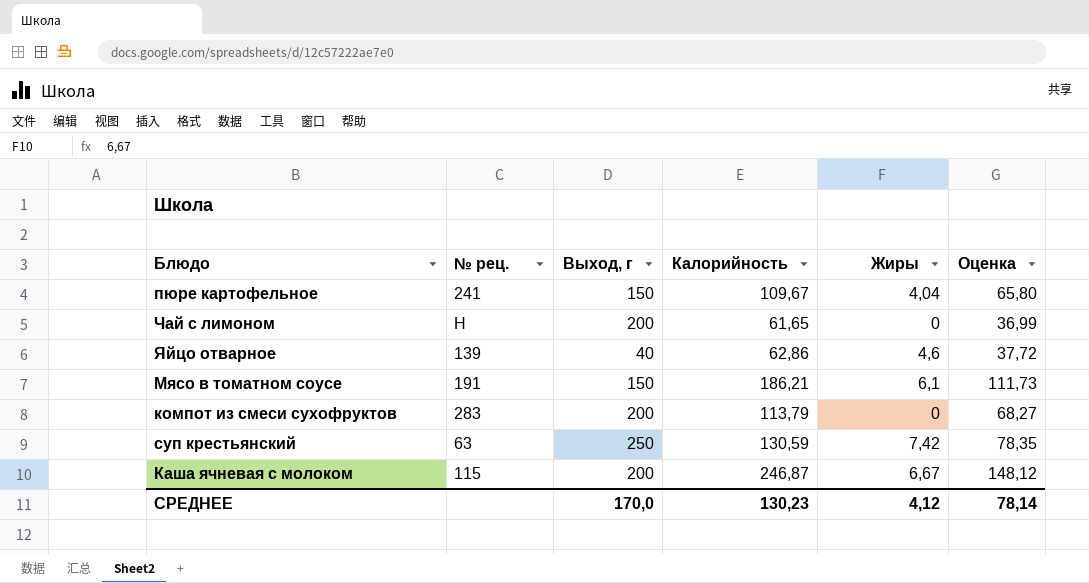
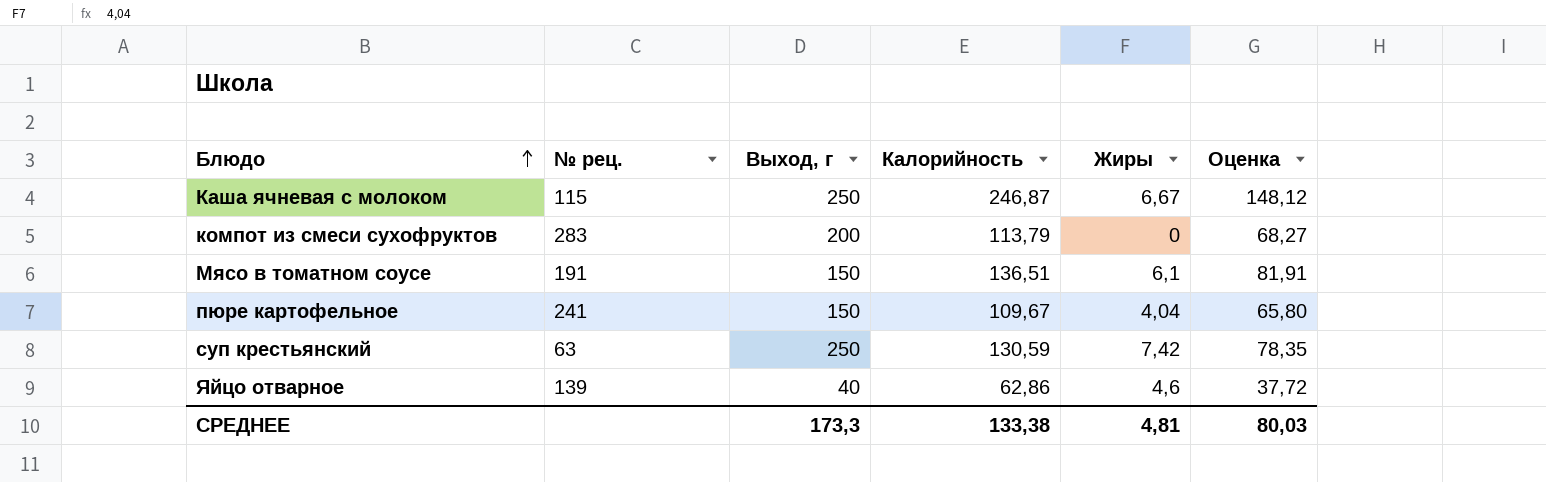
row order: none -> Блюдо ascending
row Чай с лимоном: Н | 200 | 61,65 | 0 | 36,99 -> none
Каша ячневая с молоком | Выход, г: 200 -> 250
Мясо в томатном соусе | Калорийность: 186,21 -> 136,51
Мясо в томатном соусе | Оценка: 111,73 -> 81,91
СРЕДНЕЕ | Выход, г: 170,0 -> 173,3
СРЕДНЕЕ | Калорийность: 130,23 -> 133,38
СРЕДНЕЕ | Жиры: 4,12 -> 4,81
СРЕДНЕЕ | Оценка: 78,14 -> 80,03

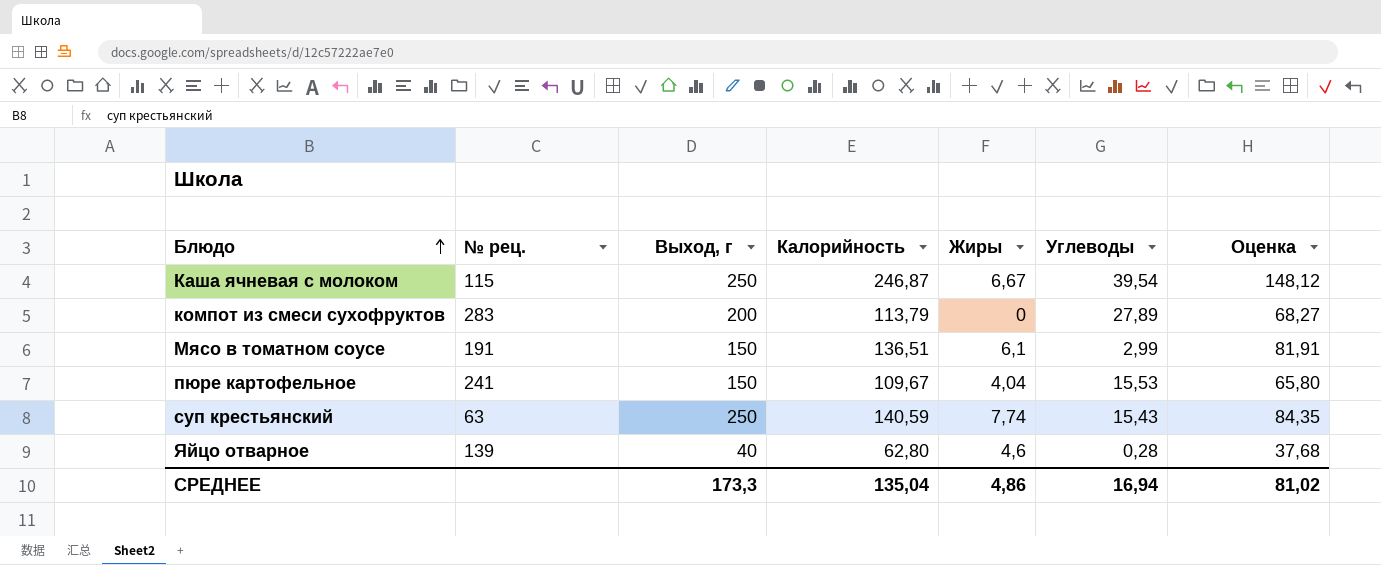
column Углеводы | position: none -> 6
суп крестьянский | Калорийность: 130,59 -> 140,59
суп крестьянский | Жиры: 7,42 -> 7,74
суп крестьянский | Оценка: 78,35 -> 84,35
Яйцо отварное | Калорийность: 62,86 -> 62,80
Яйцо отварное | Оценка: 37,72 -> 37,68
СРЕДНЕЕ | Калорийность: 133,38 -> 135,04
СРЕДНЕЕ | Жиры: 4,81 -> 4,86
СРЕДНЕЕ | Оценка: 80,03 -> 81,02

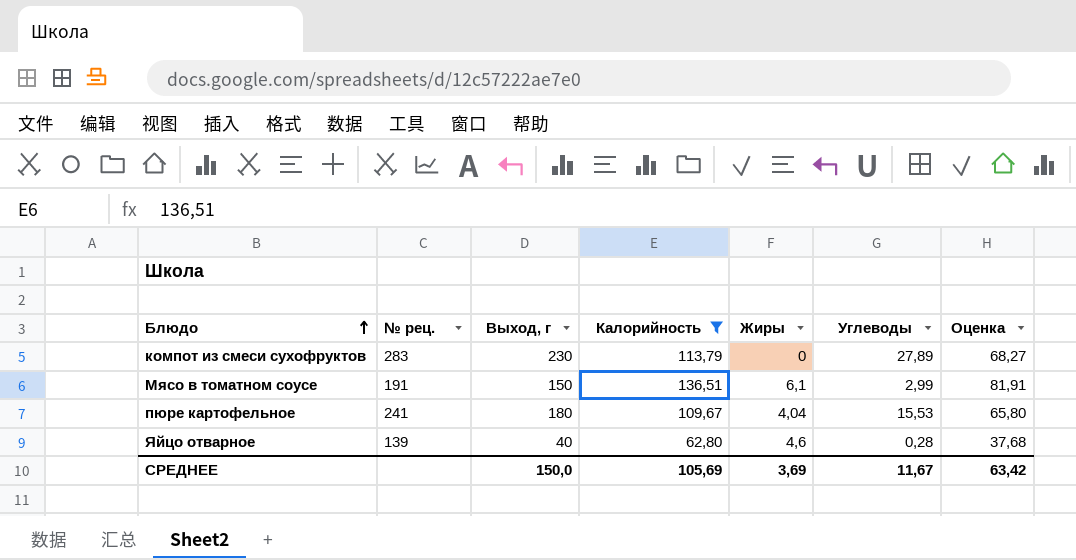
filter: none -> Калорийность <= 136,51
компот из смеси сухофруктов | Выход, г: 200 -> 230
пюре картофельное | Выход, г: 150 -> 180
СРЕДНЕЕ | Выход, г: 173,3 -> 150,0
СРЕДНЕЕ | Калорийность: 135,04 -> 105,69
СРЕДНЕЕ | Жиры: 4,86 -> 3,69
СРЕДНЕЕ | Углеводы: 16,94 -> 11,67
СРЕДНЕЕ | Оценка: 81,02 -> 63,42

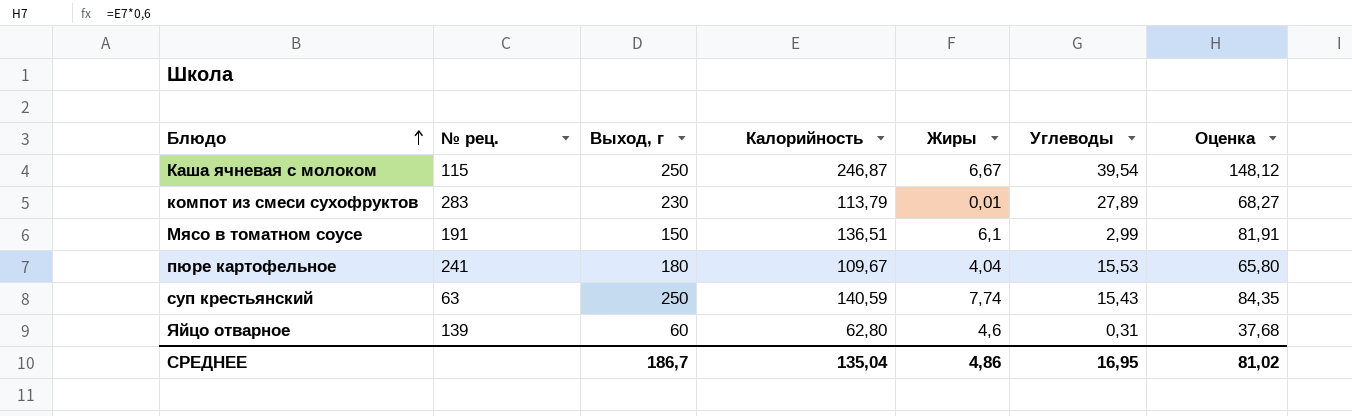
filter: Калорийность <= 136,51 -> none
компот из смеси сухофруктов | Жиры: 0 -> 0,01
Яйцо отварное | Выход, г: 40 -> 60
Яйцо отварное | Углеводы: 0,28 -> 0,31
СРЕДНЕЕ | Выход, г: 150,0 -> 186,7
СРЕДНЕЕ | Калорийность: 105,69 -> 135,04
СРЕДНЕЕ | Жиры: 3,69 -> 4,86
СРЕДНЕЕ | Углеводы: 11,67 -> 16,95
СРЕДНЕЕ | Оценка: 63,42 -> 81,02

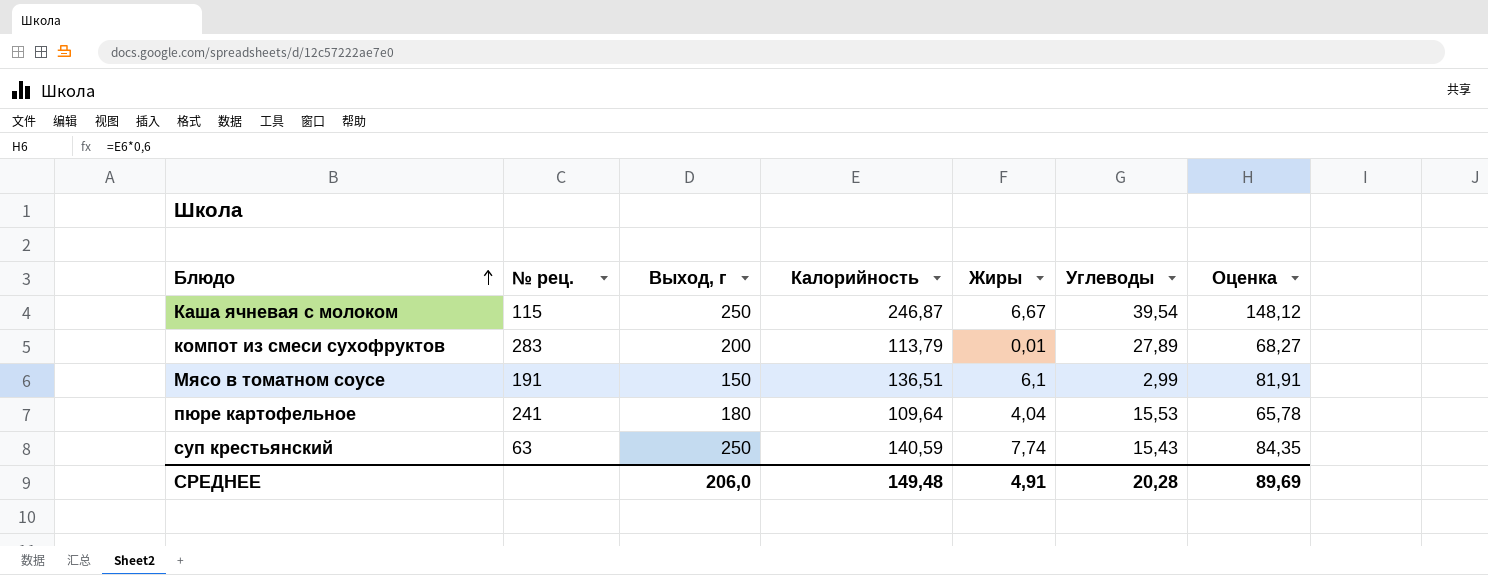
row Яйцо отварное: 139 | 60 | 62,80 | 4,6 | 0,31 | 37,68 -> none
компот из смеси сухофруктов | Выход, г: 230 -> 200
пюре картофельное | Калорийность: 109,67 -> 109,64
пюре картофельное | Оценка: 65,80 -> 65,78
СРЕДНЕЕ | Выход, г: 186,7 -> 206,0
СРЕДНЕЕ | Калорийность: 135,04 -> 149,48
СРЕДНЕЕ | Жиры: 4,86 -> 4,91
СРЕДНЕЕ | Углеводы: 16,95 -> 20,28
СРЕДНЕЕ | Оценка: 81,02 -> 89,69

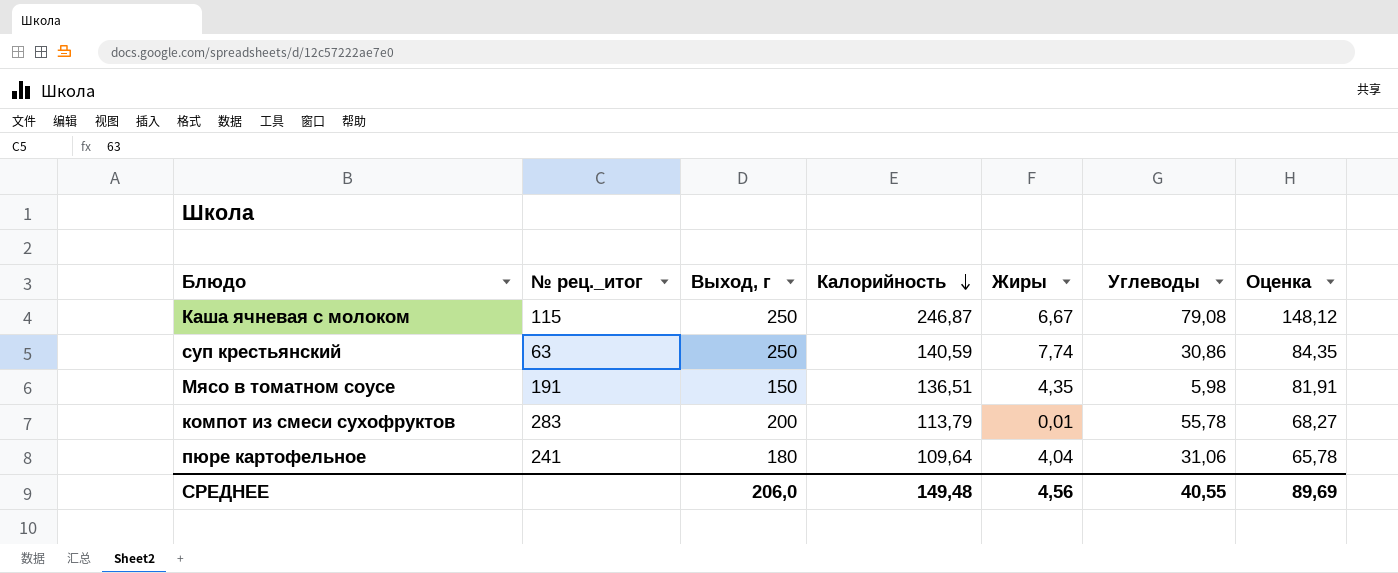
row order: Блюдо ascending -> Калорийность descending
column name: № рец. -> № рец._итог
Каша ячневая с молоком | Углеводы: 39,54 -> 79,08
суп крестьянский | Углеводы: 15,43 -> 30,86
Мясо в томатном соусе | Жиры: 6,1 -> 4,35
Мясо в томатном соусе | Углеводы: 2,99 -> 5,98
компот из смеси сухофруктов | Углеводы: 27,89 -> 55,78
пюре картофельное | Углеводы: 15,53 -> 31,06
СРЕДНЕЕ | Жиры: 4,91 -> 4,56
СРЕДНЕЕ | Углеводы: 20,28 -> 40,55

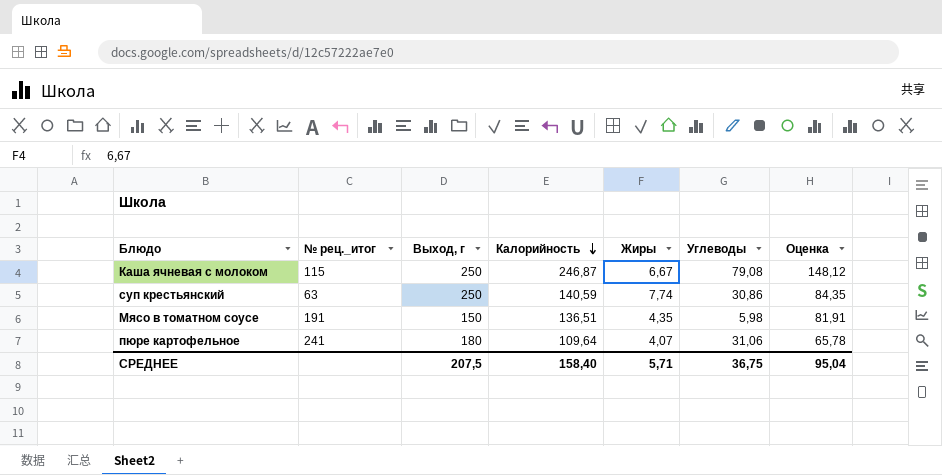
row компот из смеси сухофруктов: 283 | 200 | 113,79 | 0,01 | 55,78 | 68,27 -> none
пюре картофельное | Жиры: 4,04 -> 4,07
СРЕДНЕЕ | Выход, г: 206,0 -> 207,5
СРЕДНЕЕ | Калорийность: 149,48 -> 158,40
СРЕДНЕЕ | Жиры: 4,56 -> 5,71
СРЕДНЕЕ | Углеводы: 40,55 -> 36,75
СРЕДНЕЕ | Оценка: 89,69 -> 95,04

